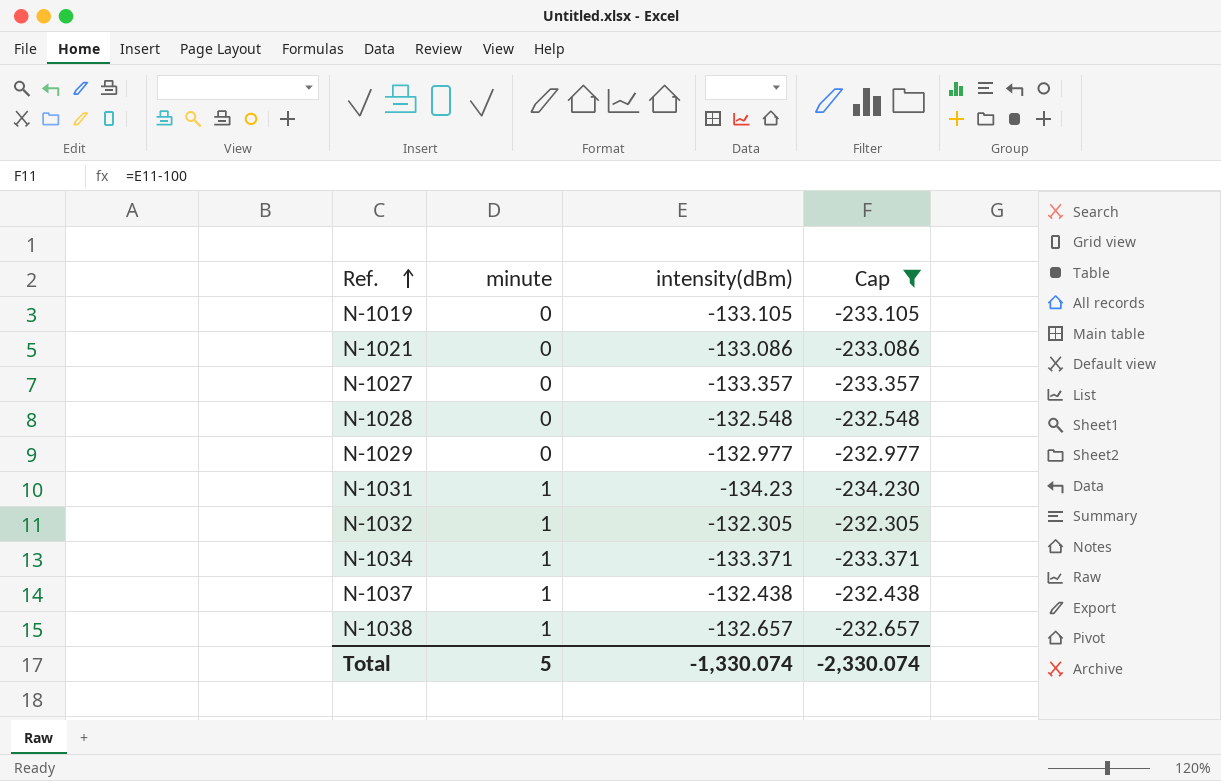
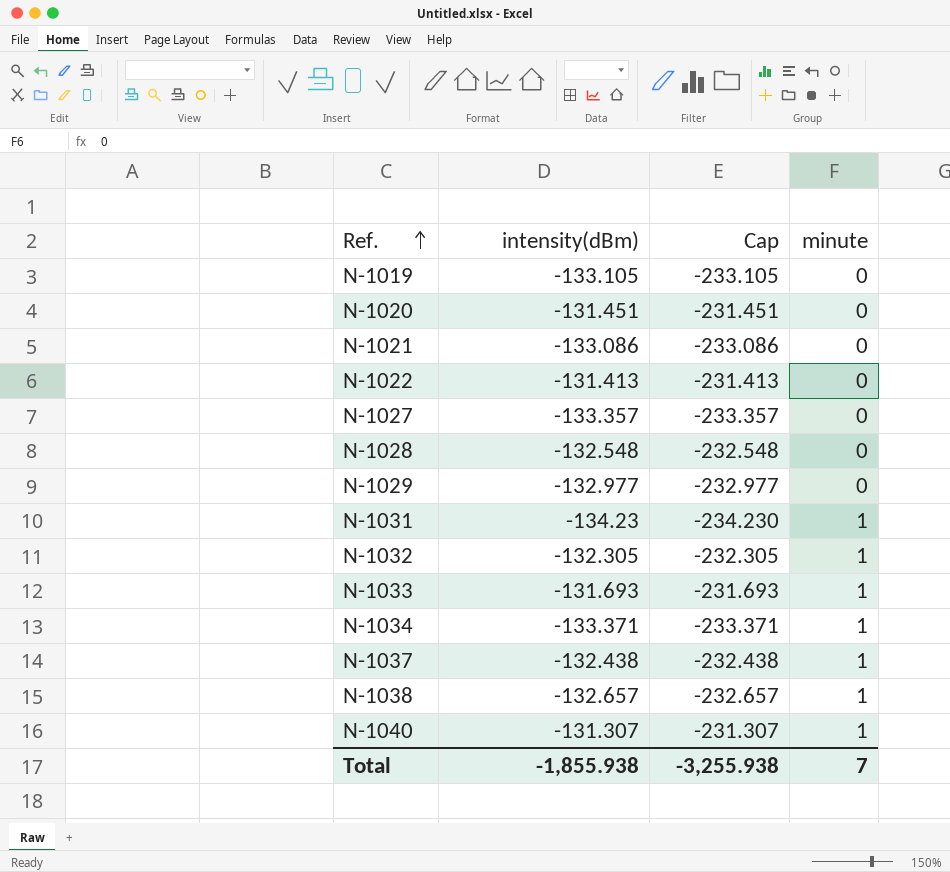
filter: Cap <= -232.305 -> none
column minute | position: 2 -> 4
Total | intensity(dBm): -1,330.074 -> -1,855.938
Total | Cap: -2,330.074 -> -3,255.938
Total | minute: 5 -> 7

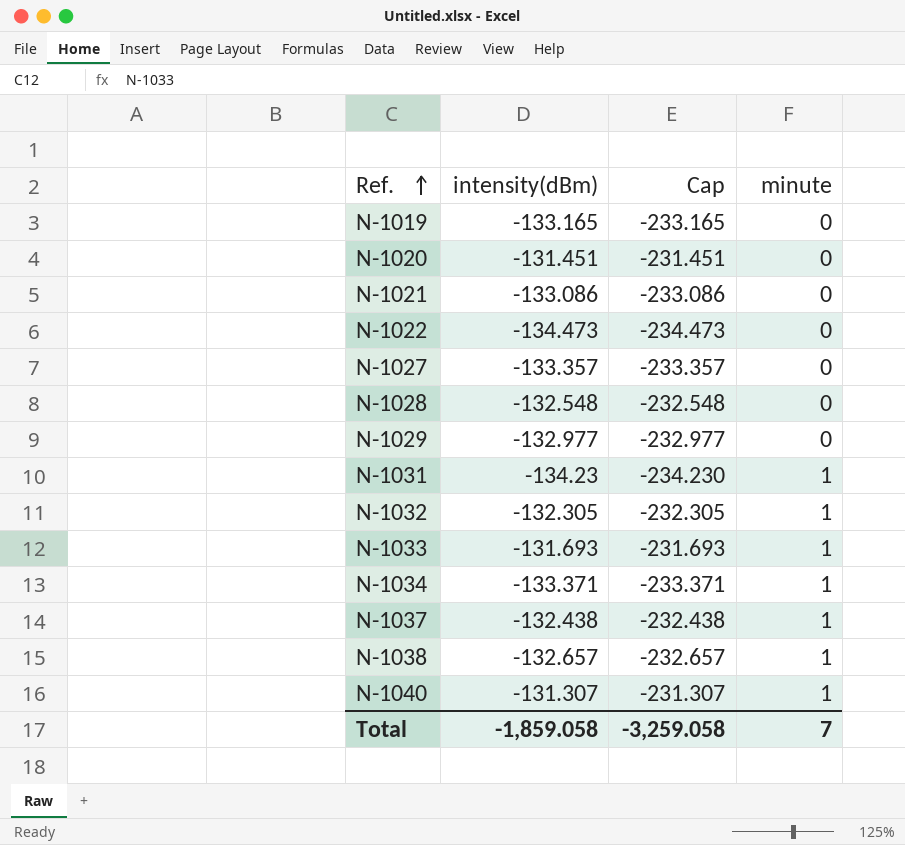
N-1019 | intensity(dBm): -133.105 -> -133.165
N-1019 | Cap: -233.105 -> -233.165
N-1022 | intensity(dBm): -131.413 -> -134.473
N-1022 | Cap: -231.413 -> -234.473
Total | intensity(dBm): -1,855.938 -> -1,859.058
Total | Cap: -3,255.938 -> -3,259.058

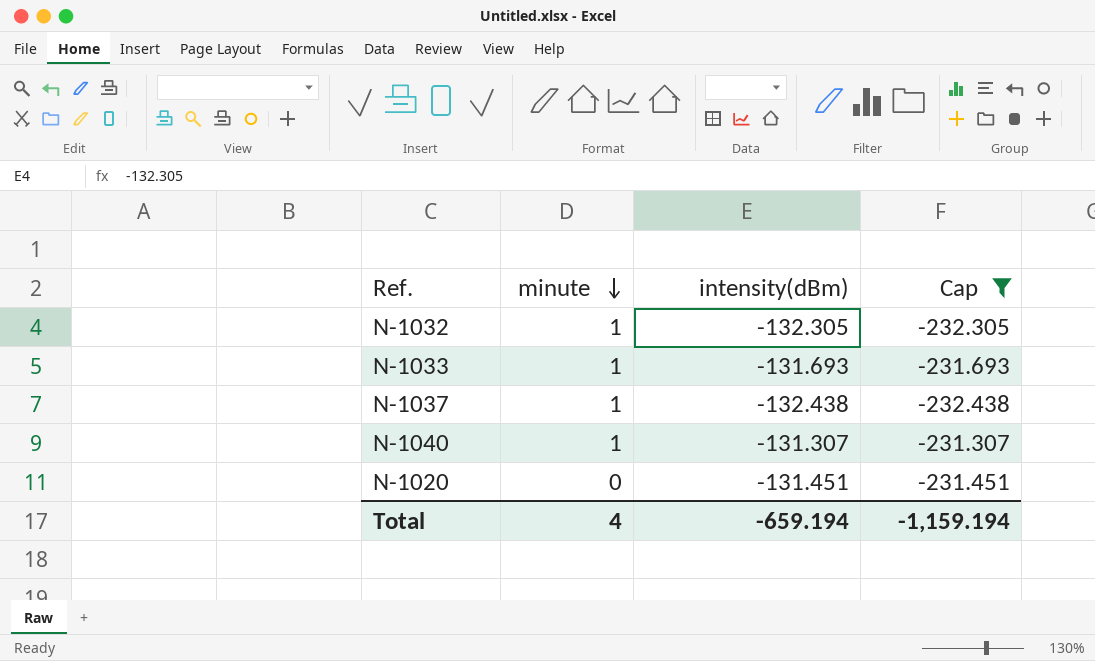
filter: none -> Cap >= -232.438
row order: Ref. ascending -> minute descending
column minute | position: 4 -> 2
Total | minute: 7 -> 4
Total | intensity(dBm): -1,859.058 -> -659.194
Total | Cap: -3,259.058 -> -1,159.194

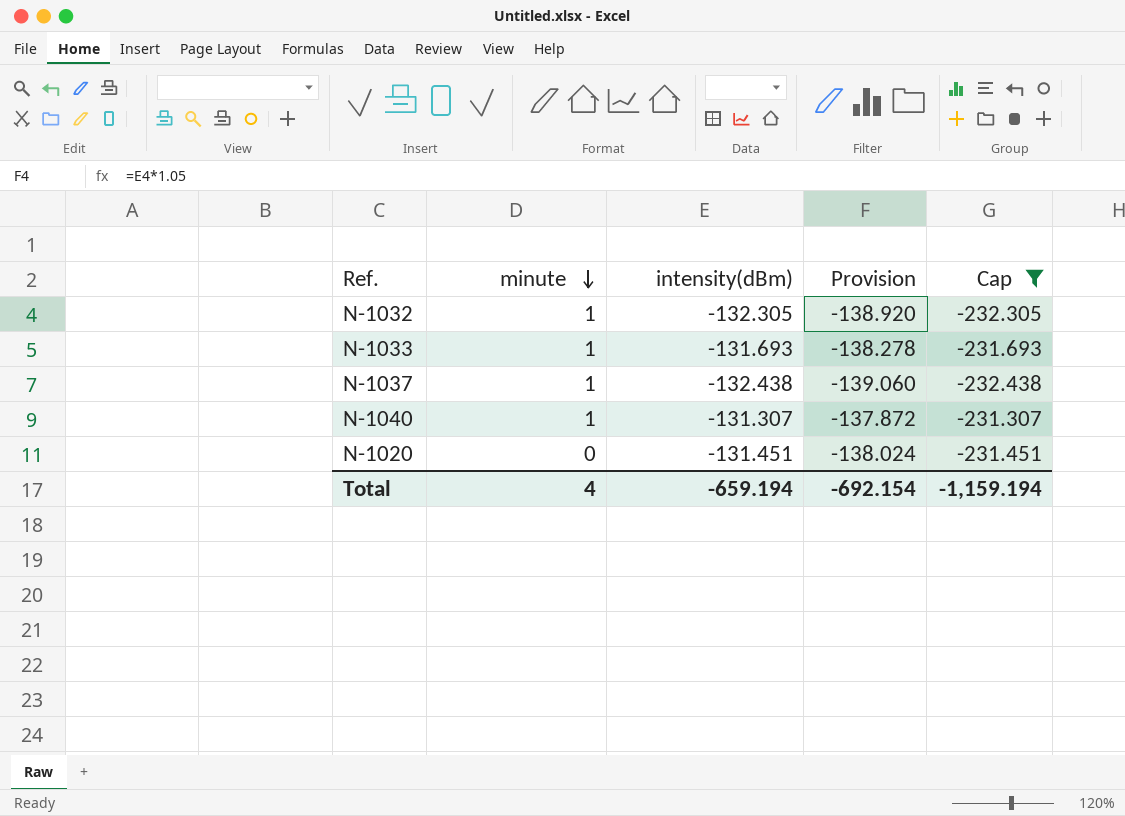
column Provision | formula: none -> [intensity(dBm)] * 1.05

